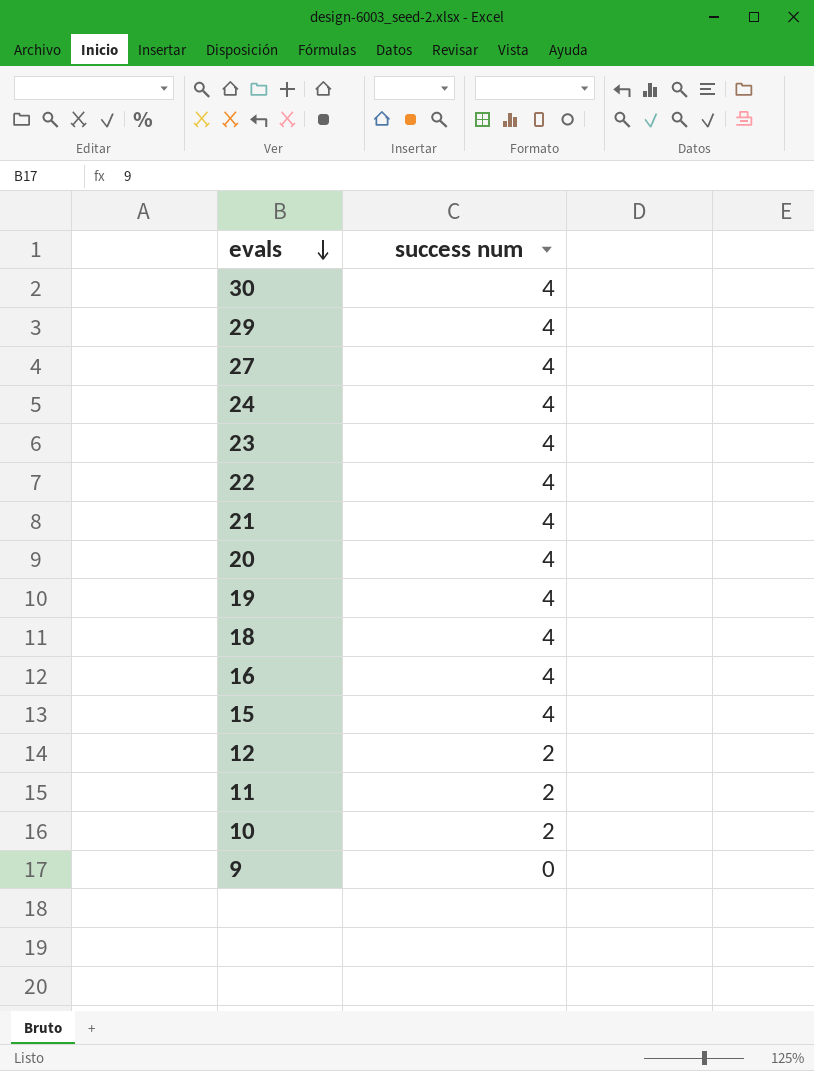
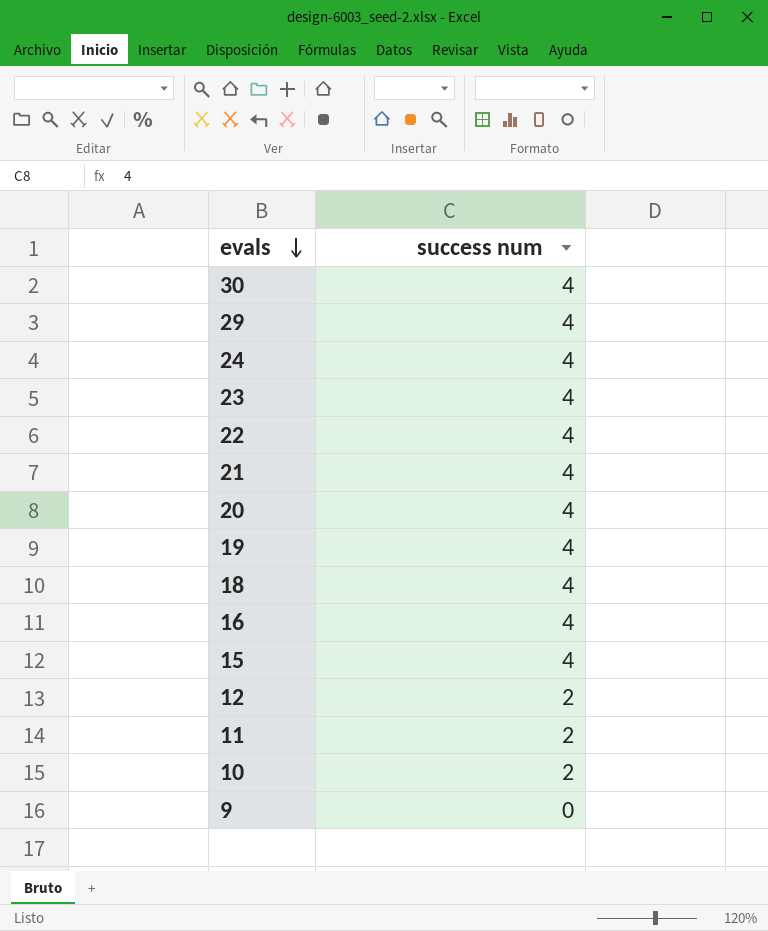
row 27: 4 -> none

